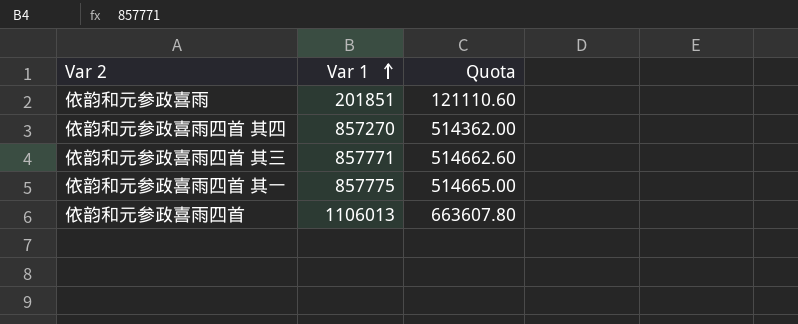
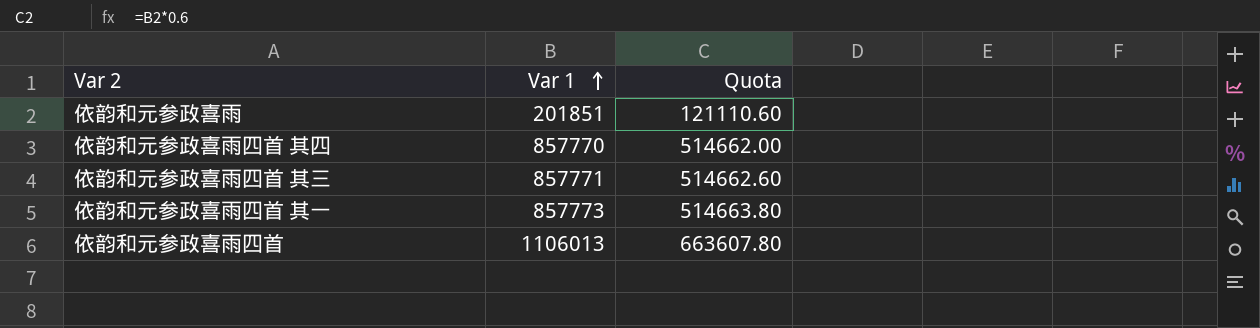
依韵和元参政喜雨四首 其四 | Var 1: 857270 -> 857770
依韵和元参政喜雨四首 其四 | Quota: 514362.00 -> 514662.00
依韵和元参政喜雨四首 其一 | Var 1: 857775 -> 857773
依韵和元参政喜雨四首 其一 | Quota: 514665.00 -> 514663.80

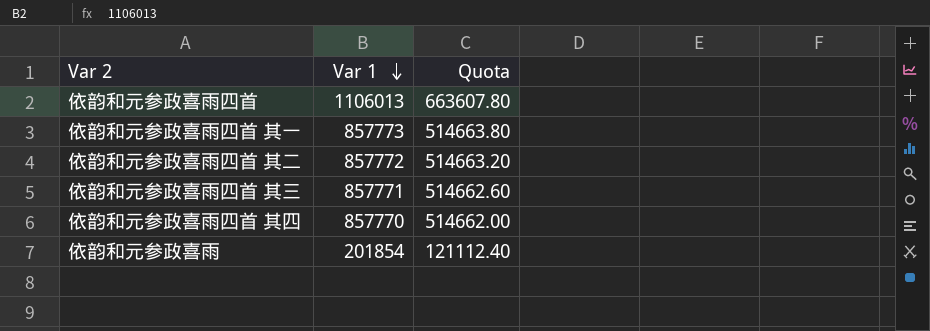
row order: Var 1 ascending -> Var 1 descending
row 依韵和元参政喜雨四首 其二: none -> 857772 | 514663.20
依韵和元参政喜雨 | Var 1: 201851 -> 201854
依韵和元参政喜雨 | Quota: 121110.60 -> 121112.40

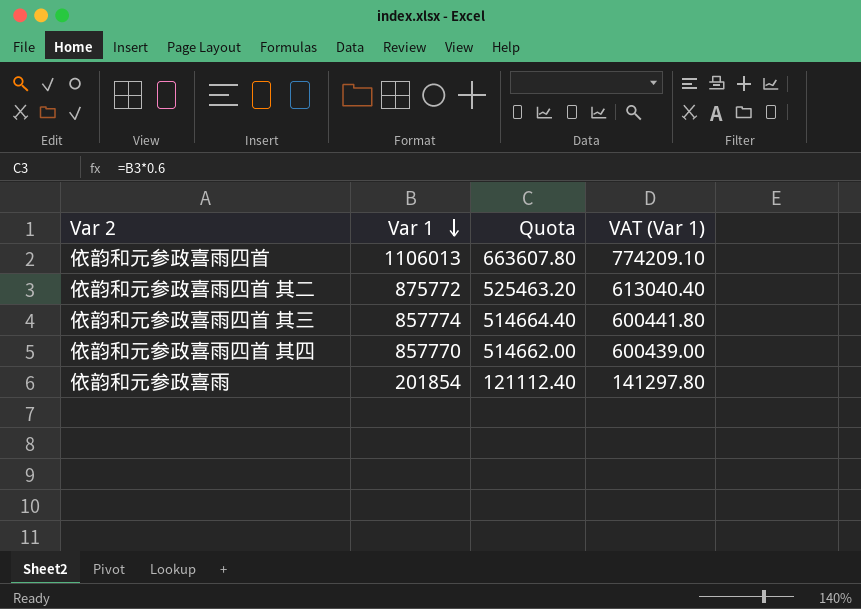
column VAT (Var 1) | formula: none -> [Var 1] * 0.7
row 依韵和元参政喜雨四首 其一: 857773 | 514663.80 -> none
依韵和元参政喜雨四首 其二 | Var 1: 857772 -> 875772
依韵和元参政喜雨四首 其二 | Quota: 514663.20 -> 525463.20
依韵和元参政喜雨四首 其三 | Var 1: 857771 -> 857774
依韵和元参政喜雨四首 其三 | Quota: 514662.60 -> 514664.40

